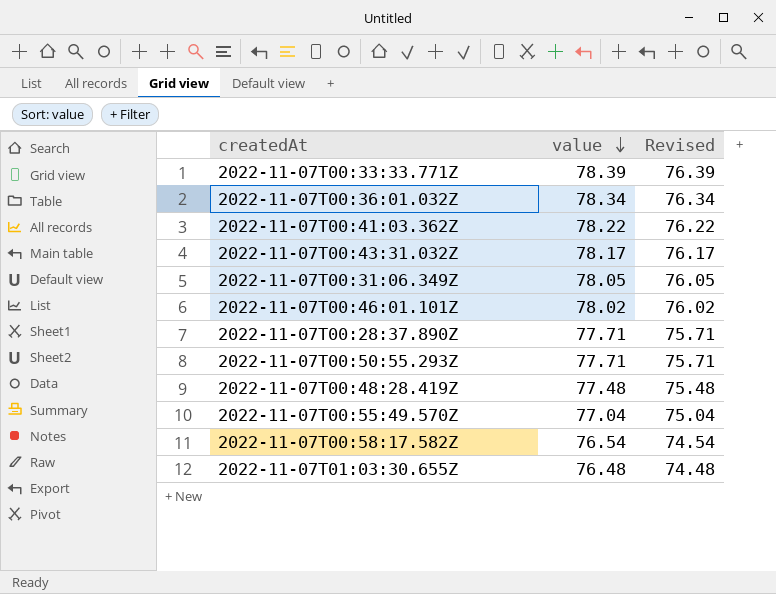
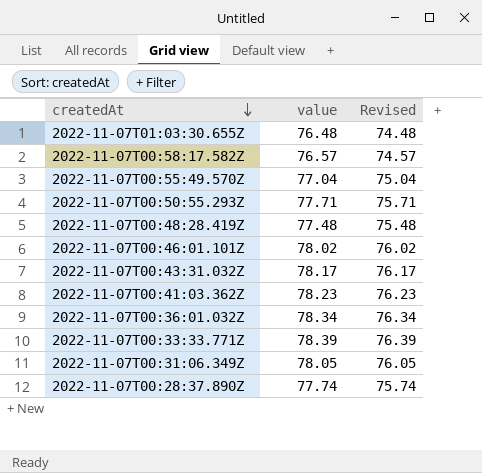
row order: value descending -> createdAt descending
2022-11-07T00:58:17.582Z | value: 76.54 -> 76.57
2022-11-07T00:58:17.582Z | Revised: 74.54 -> 74.57
2022-11-07T00:41:03.362Z | value: 78.22 -> 78.23
2022-11-07T00:41:03.362Z | Revised: 76.22 -> 76.23
2022-11-07T00:28:37.890Z | value: 77.71 -> 77.74
2022-11-07T00:28:37.890Z | Revised: 75.71 -> 75.74

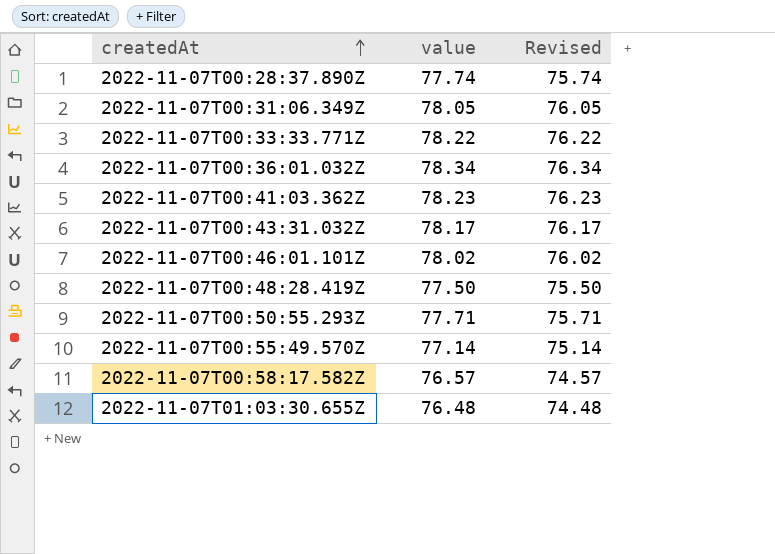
row order: createdAt descending -> createdAt ascending
2022-11-07T00:33:33.771Z | value: 78.39 -> 78.22
2022-11-07T00:33:33.771Z | Revised: 76.39 -> 76.22
2022-11-07T00:48:28.419Z | value: 77.48 -> 77.50
2022-11-07T00:48:28.419Z | Revised: 75.48 -> 75.50
2022-11-07T00:55:49.570Z | value: 77.04 -> 77.14
2022-11-07T00:55:49.570Z | Revised: 75.04 -> 75.14

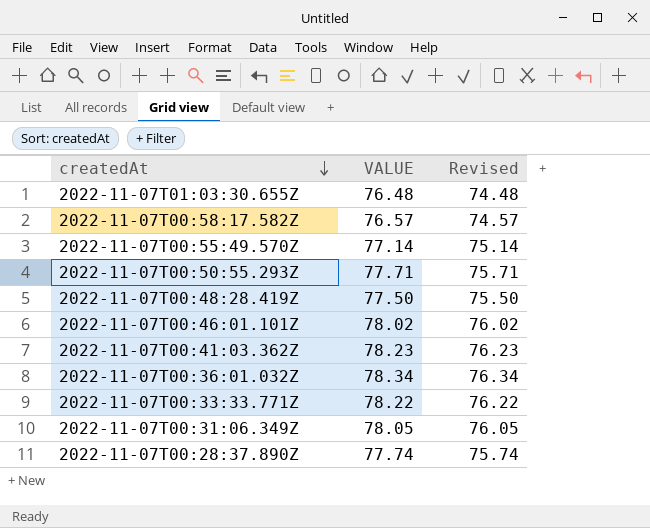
row order: createdAt ascending -> createdAt descending
column name: value -> VALUE
row 2022-11-07T00:43:31.032Z: 78.17 | 76.17 -> none

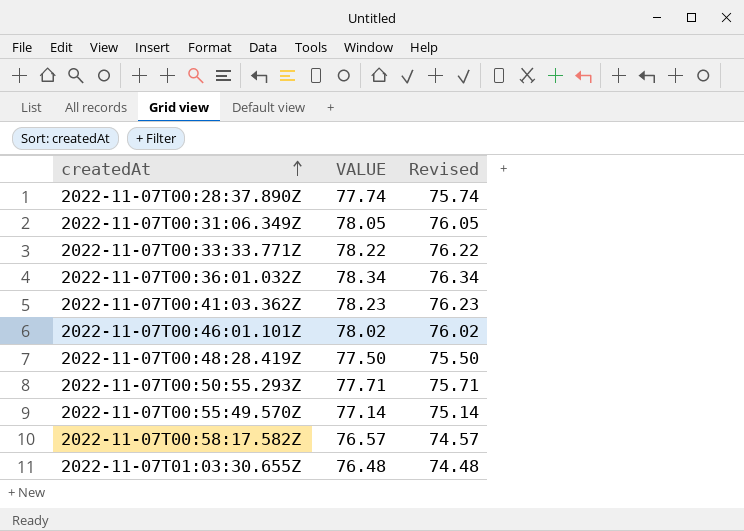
row order: createdAt descending -> createdAt ascending

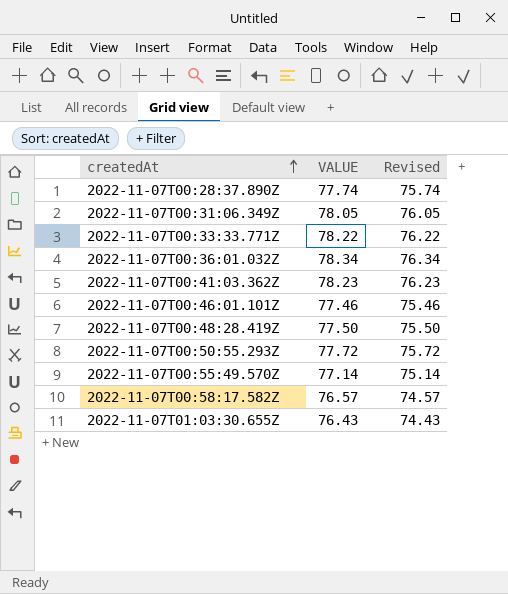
2022-11-07T00:46:01.101Z | VALUE: 78.02 -> 77.46
2022-11-07T00:46:01.101Z | Revised: 76.02 -> 75.46
2022-11-07T00:50:55.293Z | VALUE: 77.71 -> 77.72
2022-11-07T00:50:55.293Z | Revised: 75.71 -> 75.72
2022-11-07T01:03:30.655Z | VALUE: 76.48 -> 76.43
2022-11-07T01:03:30.655Z | Revised: 74.48 -> 74.43

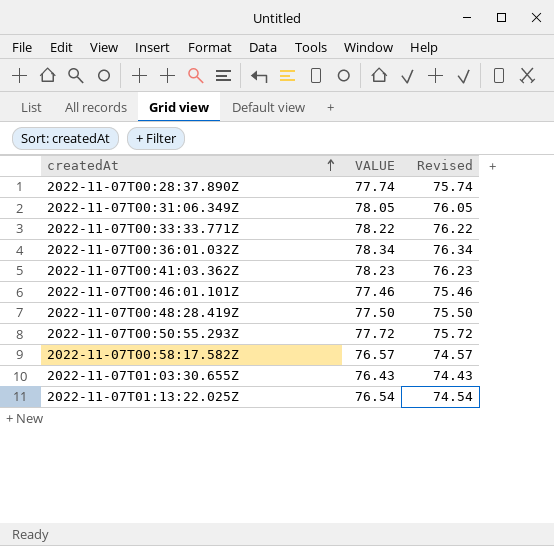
row 2022-11-07T00:55:49.570Z: 77.14 | 75.14 -> none
row 2022-11-07T01:13:22.025Z: none -> 76.54 | 74.54

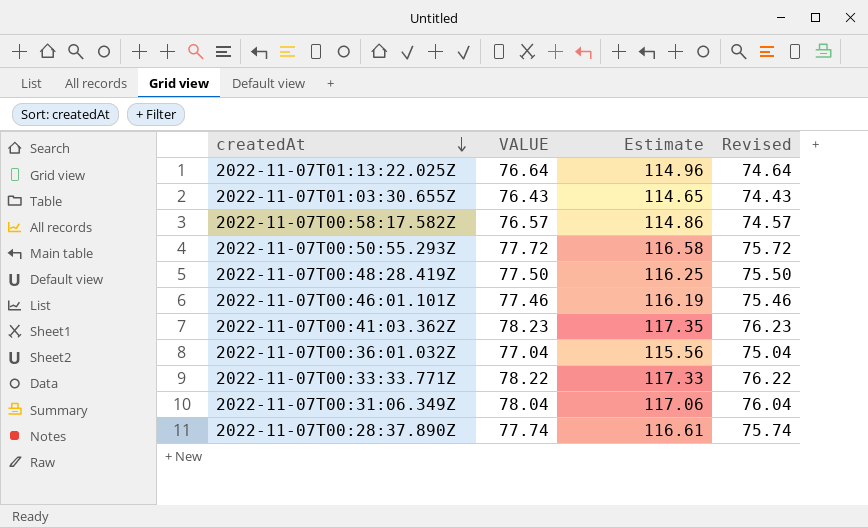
row order: createdAt ascending -> createdAt descending
column Estimate | formula: none -> [VALUE] * 1.5
2022-11-07T01:13:22.025Z | VALUE: 76.54 -> 76.64
2022-11-07T01:13:22.025Z | Revised: 74.54 -> 74.64
2022-11-07T00:36:01.032Z | VALUE: 78.34 -> 77.04
2022-11-07T00:36:01.032Z | Revised: 76.34 -> 75.04
2022-11-07T00:31:06.349Z | VALUE: 78.05 -> 78.04
2022-11-07T00:31:06.349Z | Revised: 76.05 -> 76.04

